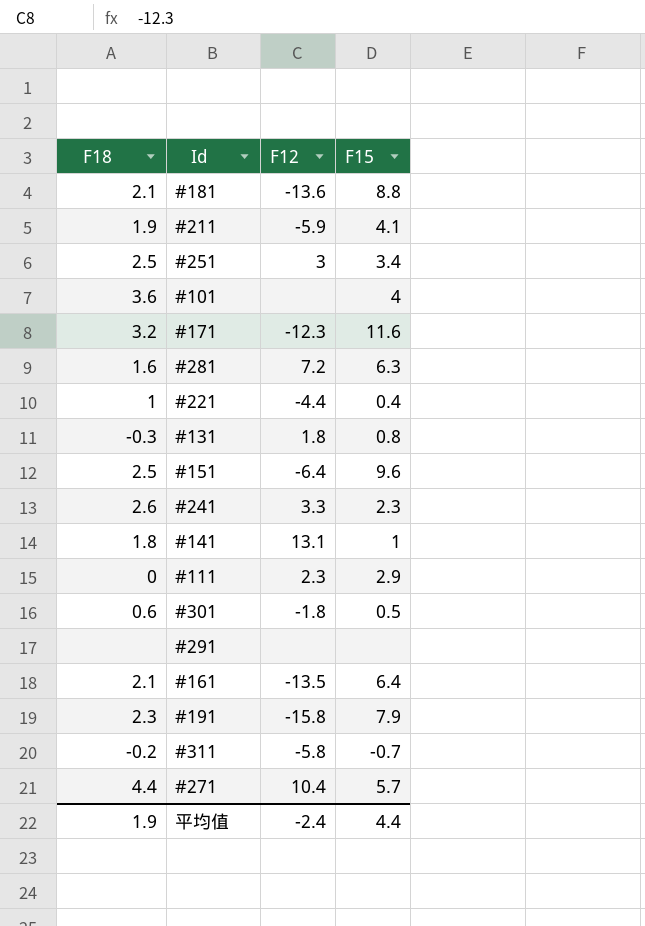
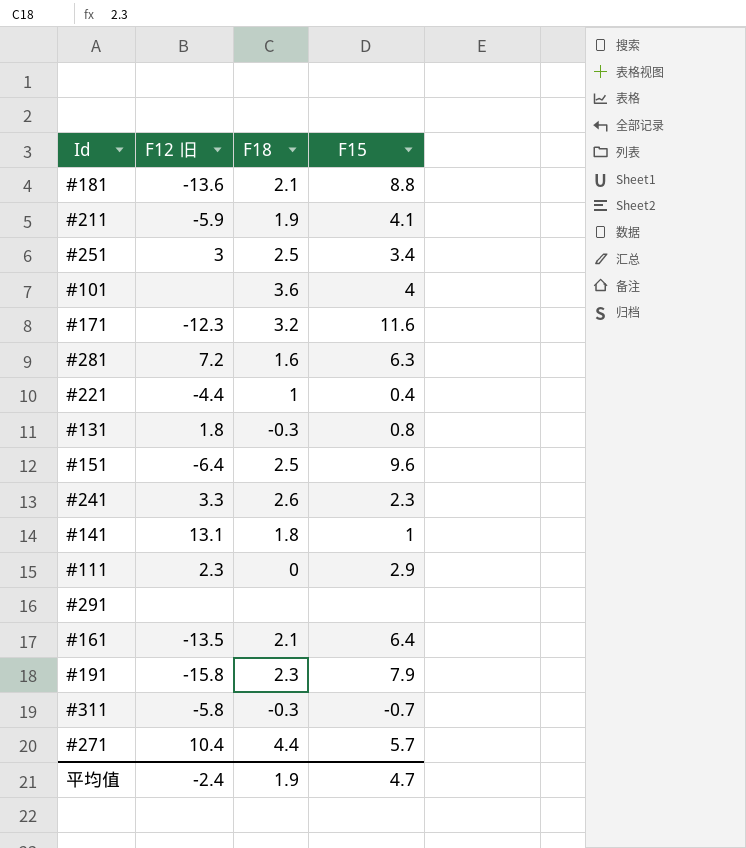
column name: F12 -> F12 旧
column F18 | position: 1 -> 3
row #301: 0.6 | -1.8 | 0.5 -> none
#311 | F18: -0.2 -> -0.3
平均值 | F15: 4.4 -> 4.7

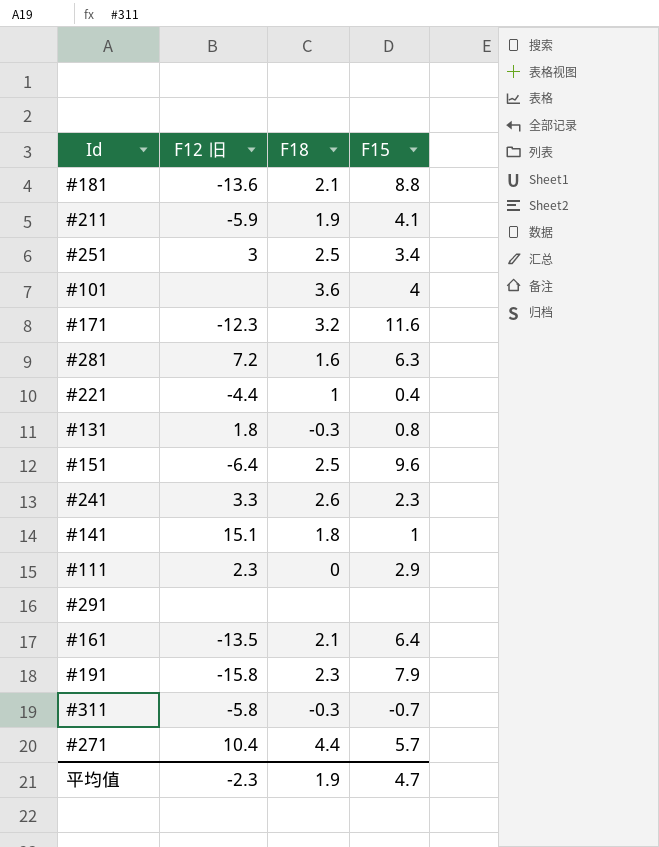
#141 | F12 旧: 13.1 -> 15.1
平均值 | F12 旧: -2.4 -> -2.3

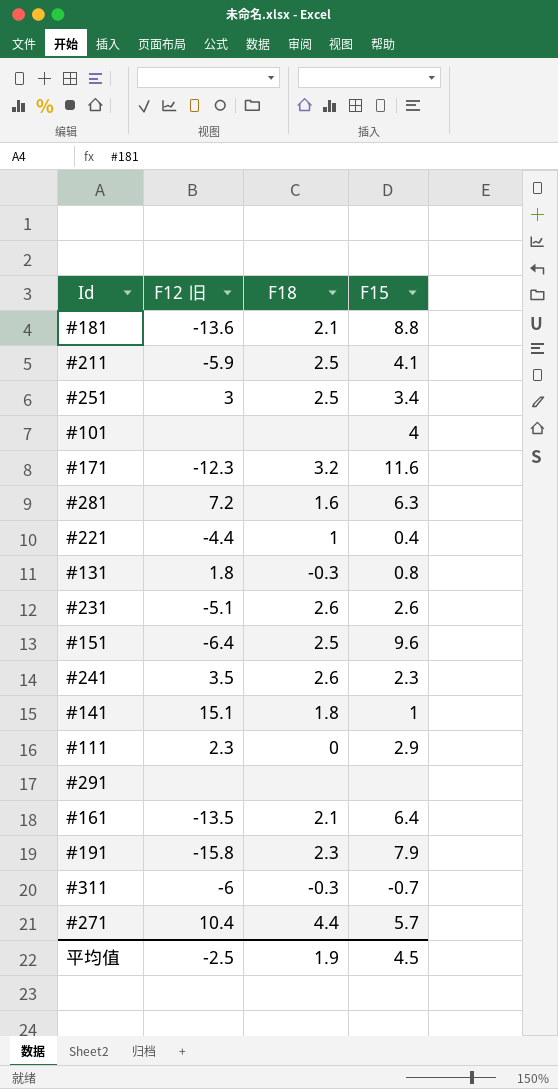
#211 | F18: 1.9 -> 2.5
#101 | F18: 3.6 -> none
row #231: none -> -5.1 | 2.6 | 2.6
#241 | F12 旧: 3.3 -> 3.5
#311 | F12 旧: -5.8 -> -6
平均值 | F12 旧: -2.3 -> -2.5
平均值 | F15: 4.7 -> 4.5

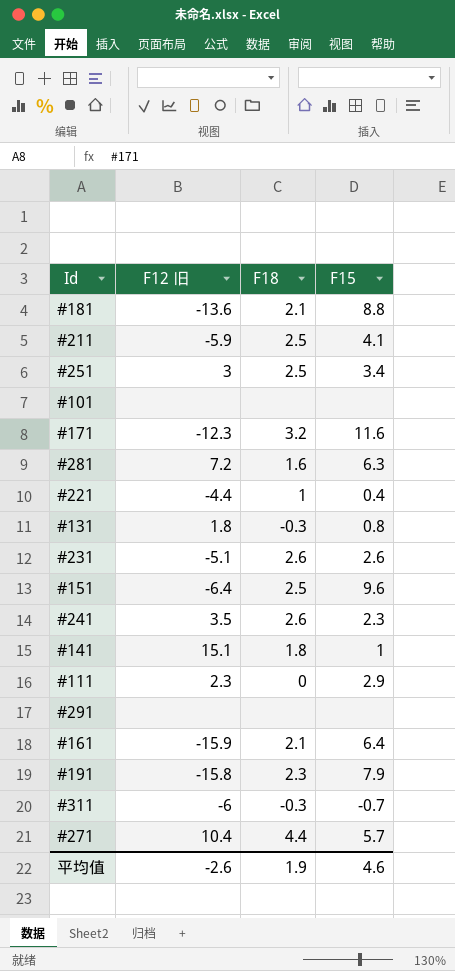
#101 | F15: 4 -> none
#161 | F12 旧: -13.5 -> -15.9
平均值 | F12 旧: -2.5 -> -2.6
平均值 | F15: 4.5 -> 4.6

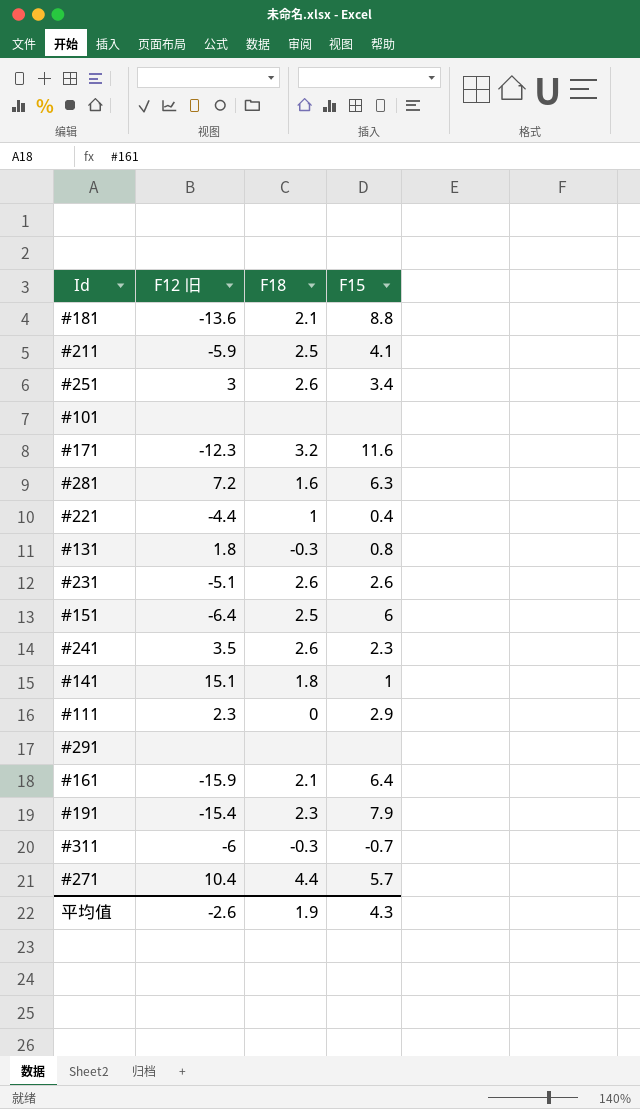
#251 | F18: 2.5 -> 2.6
#151 | F15: 9.6 -> 6
#191 | F12 旧: -15.8 -> -15.4
平均值 | F15: 4.6 -> 4.3

